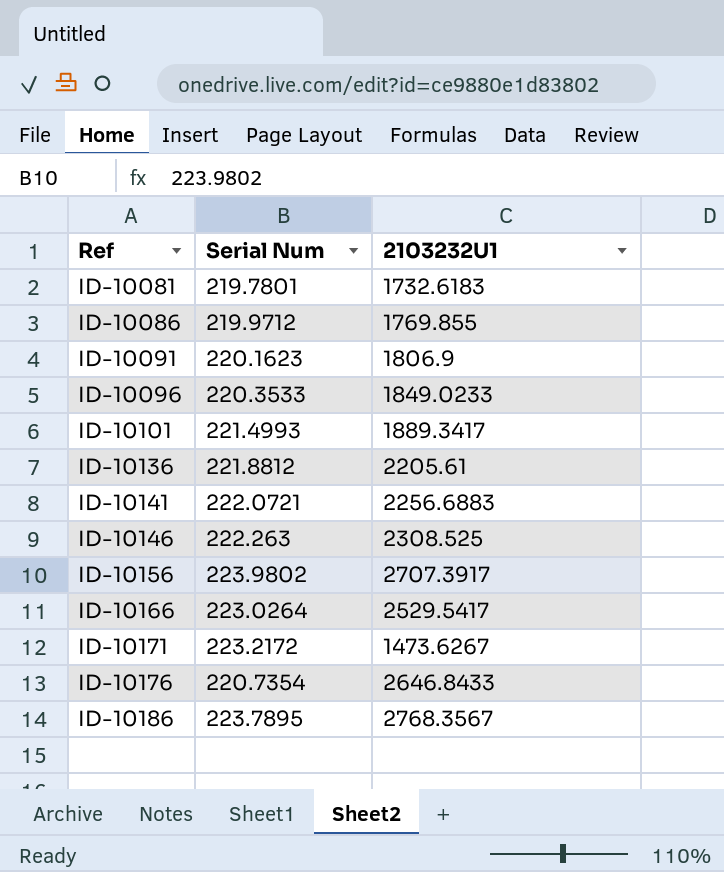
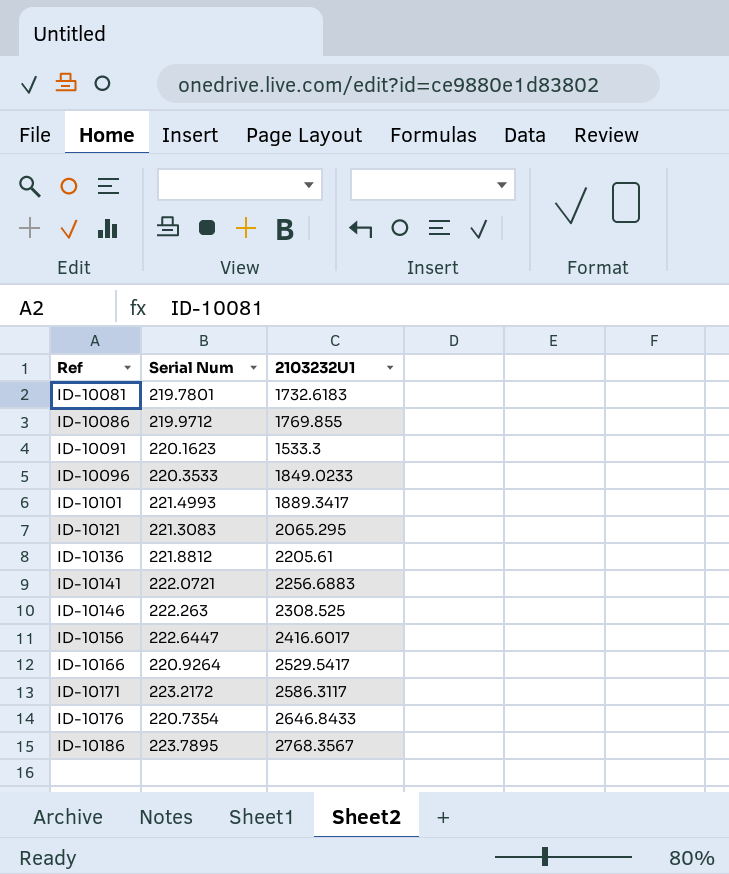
ID-10091 | 2103232U1: 1806.9 -> 1533.3
row ID-10121: none -> 221.3083 | 2065.295
ID-10156 | Serial Num: 223.9802 -> 222.6447
ID-10156 | 2103232U1: 2707.3917 -> 2416.6017
ID-10166 | Serial Num: 223.0264 -> 220.9264
ID-10171 | 2103232U1: 1473.6267 -> 2586.3117

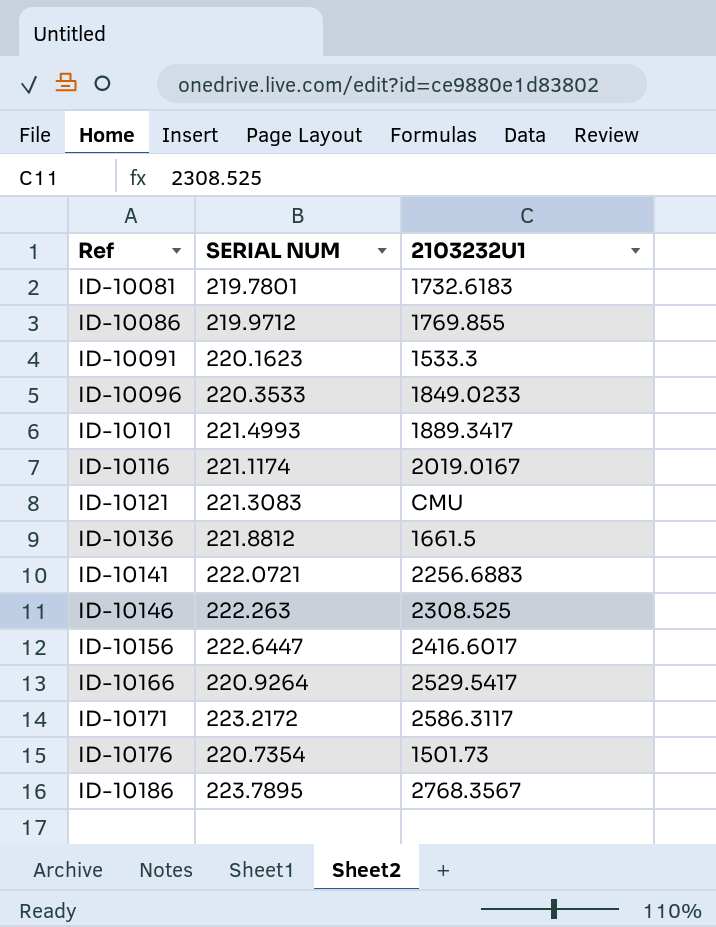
column name: Serial Num -> SERIAL NUM
row ID-10116: none -> 221.1174 | 2019.0167
ID-10121 | 2103232U1: 2065.295 -> CMU
ID-10136 | 2103232U1: 2205.61 -> 1661.5
ID-10176 | 2103232U1: 2646.8433 -> 1501.73

